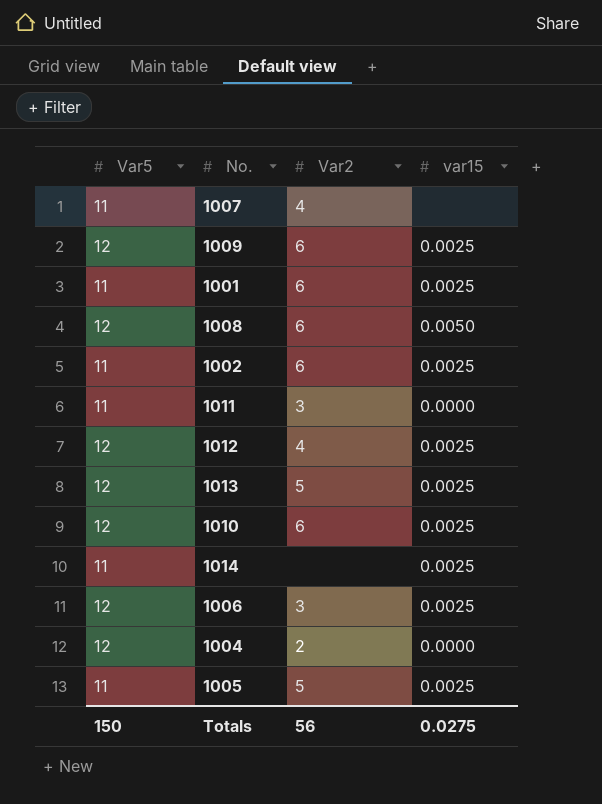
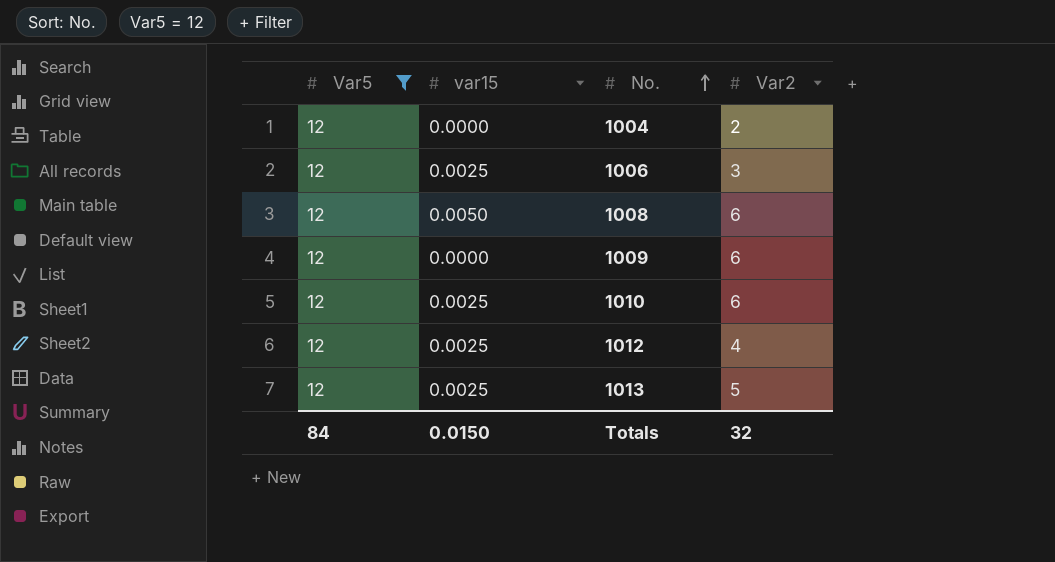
filter: none -> Var5 = 12
row order: none -> No. ascending
column var15 | position: 4 -> 2
1009 | var15: 0.0025 -> 0.0000
Totals | Var5: 150 -> 84
Totals | var15: 0.0275 -> 0.0150
Totals | Var2: 56 -> 32

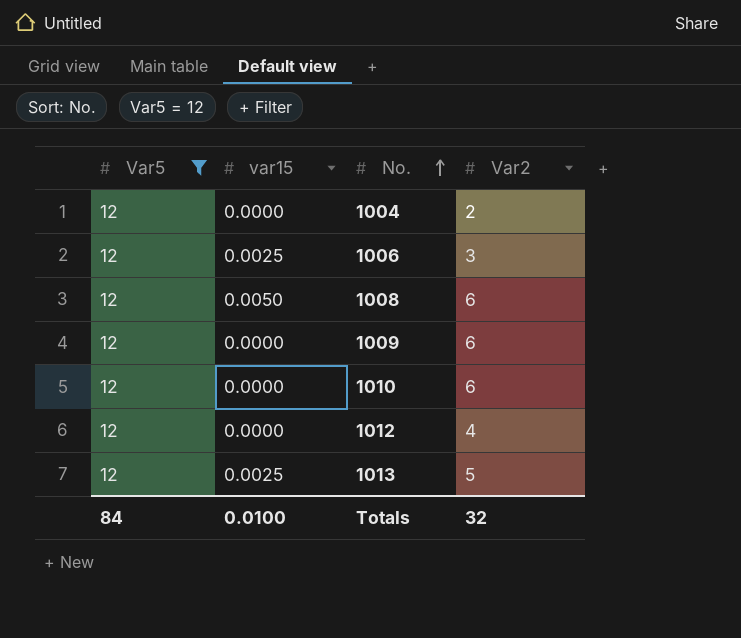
1010 | var15: 0.0025 -> 0.0000
1012 | var15: 0.0025 -> 0.0000
Totals | var15: 0.0150 -> 0.0100

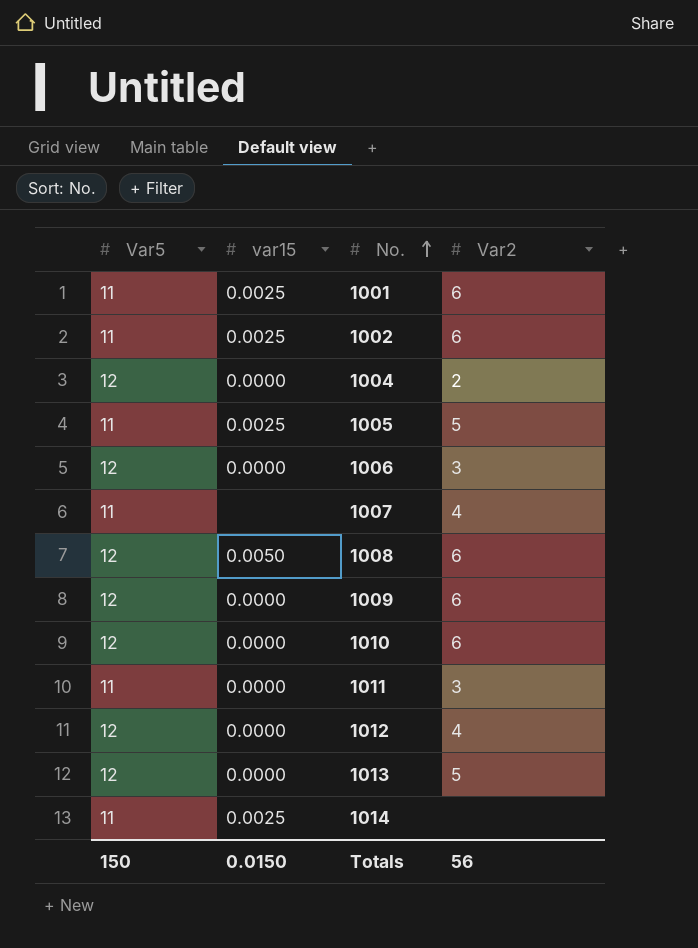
filter: Var5 = 12 -> none
1006 | var15: 0.0025 -> 0.0000
1013 | var15: 0.0025 -> 0.0000
Totals | Var5: 84 -> 150
Totals | var15: 0.0100 -> 0.0150
Totals | Var2: 32 -> 56

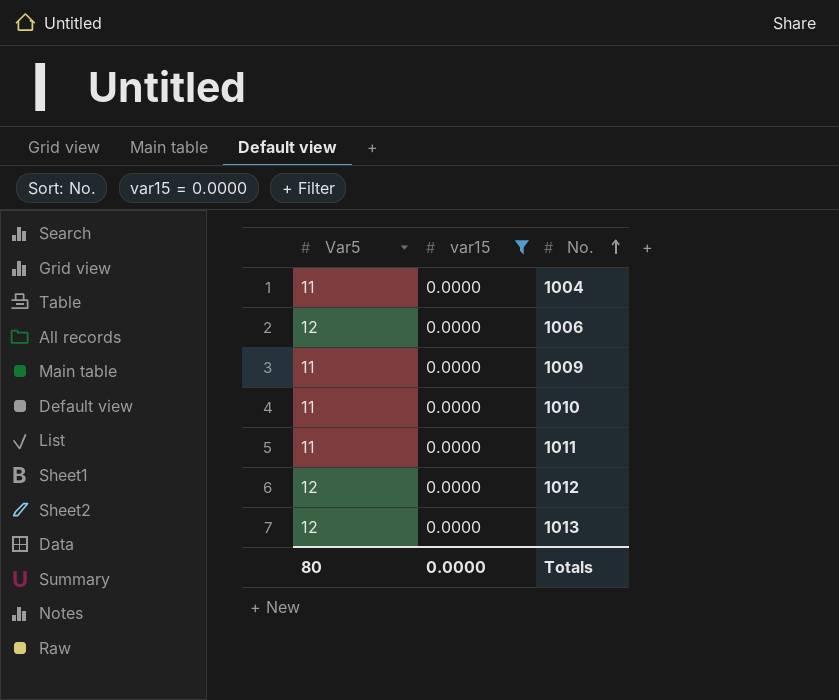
filter: none -> var15 = 0.0000
column Var2 | position: 4 -> none
1004 | Var5: 12 -> 11
1009 | Var5: 12 -> 11
1010 | Var5: 12 -> 11
Totals | Var5: 150 -> 80
Totals | var15: 0.0150 -> 0.0000

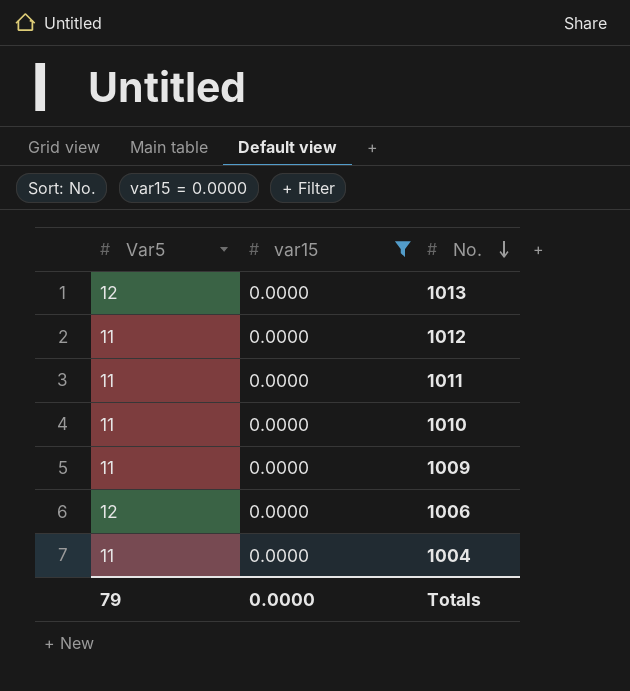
row order: No. ascending -> No. descending
1012 | Var5: 12 -> 11
Totals | Var5: 80 -> 79

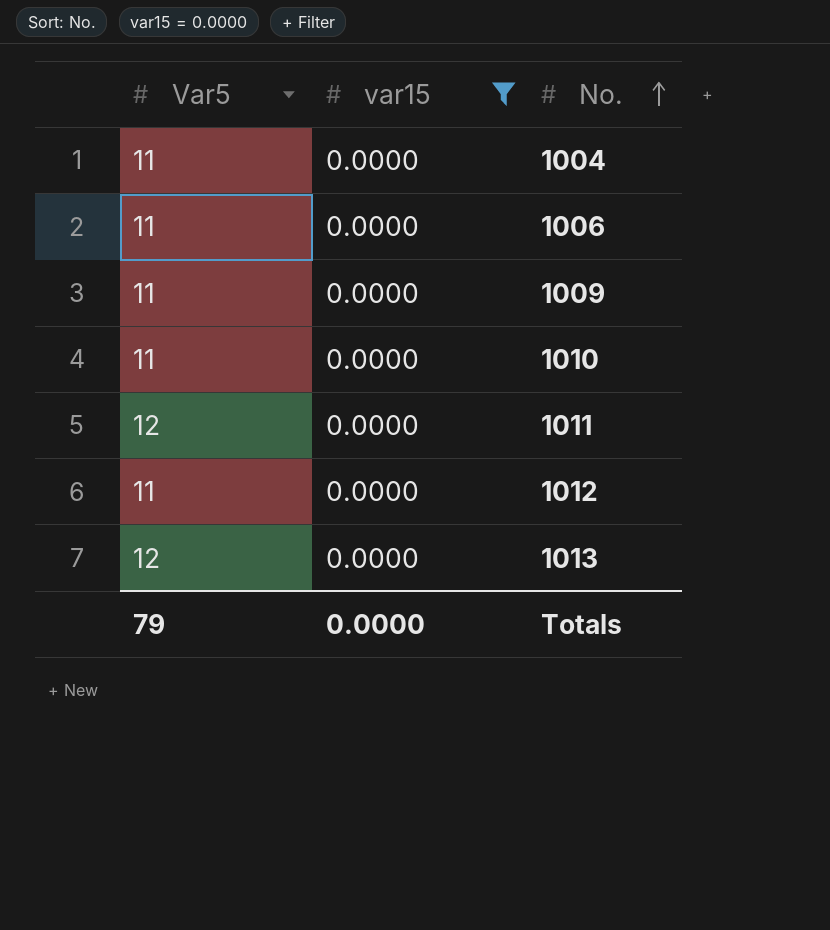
row order: No. descending -> No. ascending
1006 | Var5: 12 -> 11
1011 | Var5: 11 -> 12

